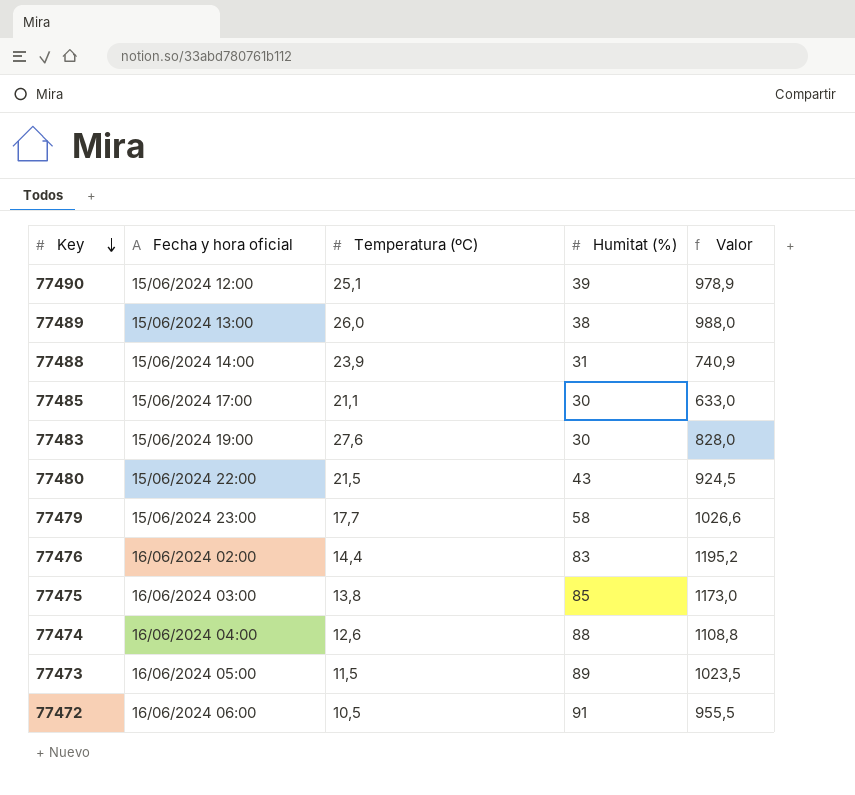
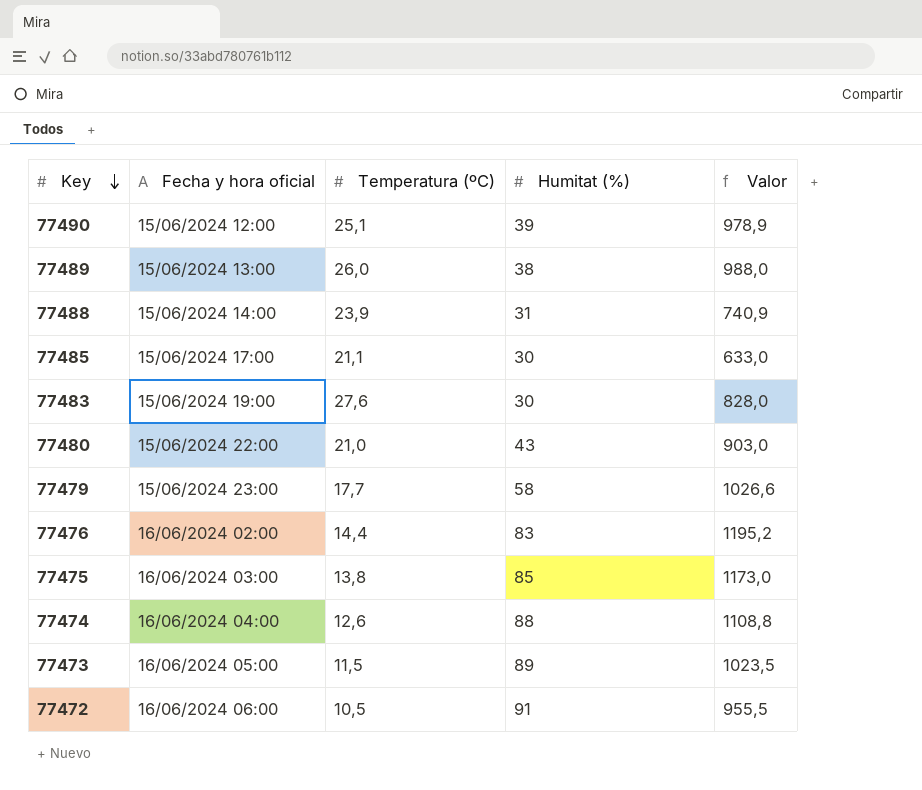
77480 | Temperatura (ºC): 21,5 -> 21,0
77480 | Valor: 924,5 -> 903,0

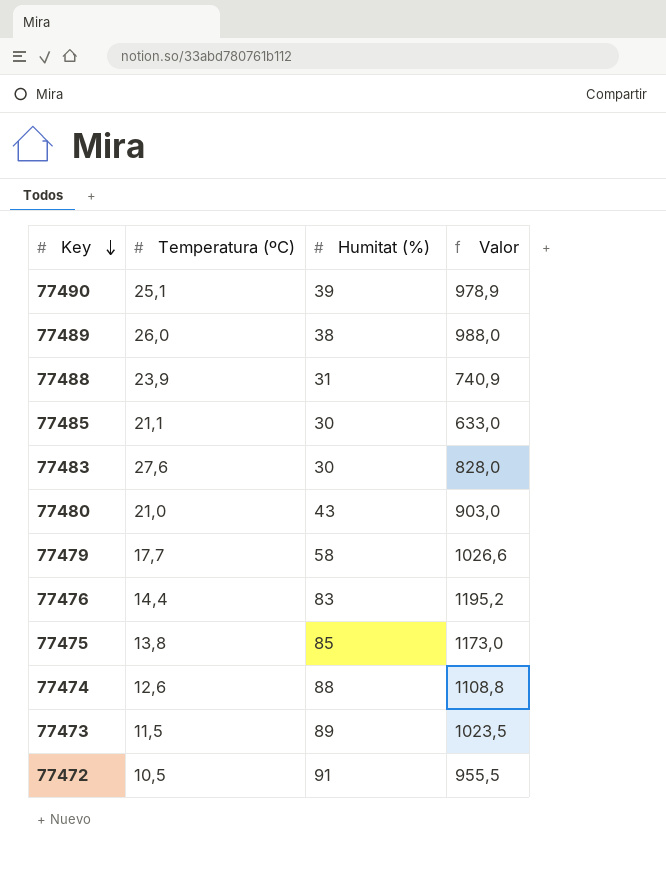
column Fecha y hora oficial | position: 2 -> none

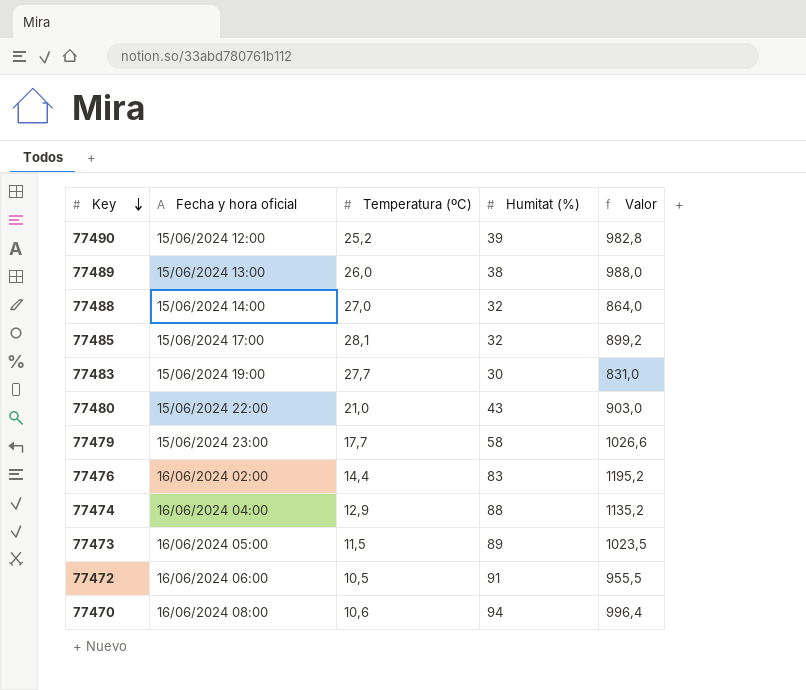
column Fecha y hora oficial | position: none -> 2
row 77475: 13,8 | 85 | 1173,0 -> none
77490 | Temperatura (ºC): 25,1 -> 25,2
77490 | Valor: 978,9 -> 982,8
77488 | Temperatura (ºC): 23,9 -> 27,0
77488 | Humitat (%): 31 -> 32
77488 | Valor: 740,9 -> 864,0
77485 | Temperatura (ºC): 21,1 -> 28,1
77485 | Humitat (%): 30 -> 32
77485 | Valor: 633,0 -> 899,2
77483 | Temperatura (ºC): 27,6 -> 27,7
77483 | Valor: 828,0 -> 831,0
77474 | Temperatura (ºC): 12,6 -> 12,9
77474 | Valor: 1108,8 -> 1135,2
row 77470: none -> 16/06/2024 08:00 | 10,6 | 94 | 996,4

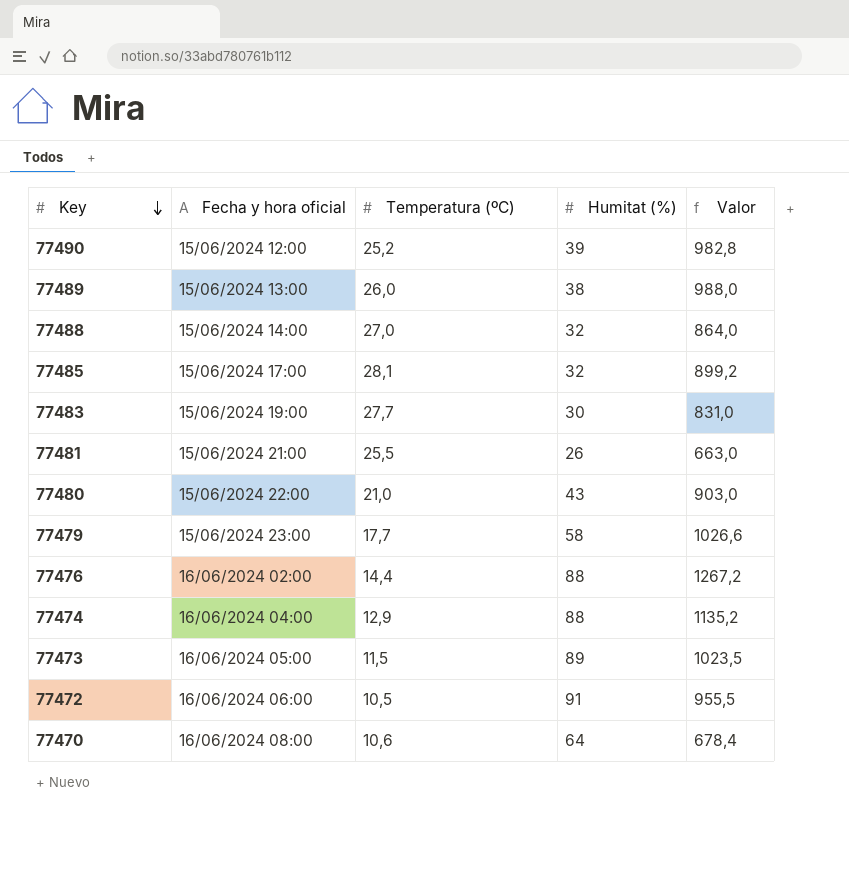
row 77481: none -> 15/06/2024 21:00 | 25,5 | 26 | 663,0
77476 | Humitat (%): 83 -> 88
77476 | Valor: 1195,2 -> 1267,2
77470 | Humitat (%): 94 -> 64
77470 | Valor: 996,4 -> 678,4

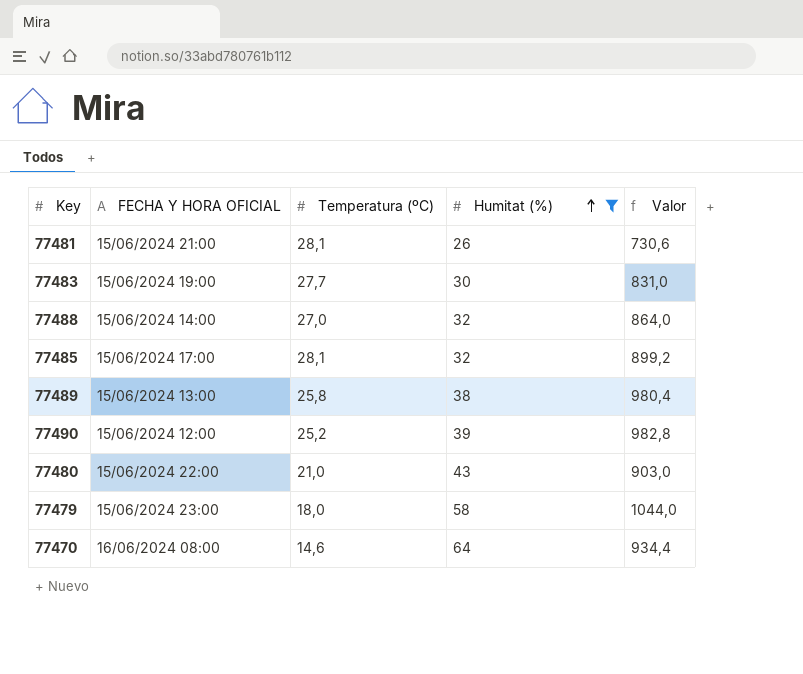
filter: none -> Humitat (%) <= 64
row order: Key descending -> Humitat (%) ascending
column name: Fecha y hora oficial -> FECHA Y HORA OFICIAL
77481 | Temperatura (ºC): 25,5 -> 28,1
77481 | Valor: 663,0 -> 730,6
77489 | Temperatura (ºC): 26,0 -> 25,8
77489 | Valor: 988,0 -> 980,4
77479 | Temperatura (ºC): 17,7 -> 18,0
77479 | Valor: 1026,6 -> 1044,0
77470 | Temperatura (ºC): 10,6 -> 14,6
77470 | Valor: 678,4 -> 934,4

